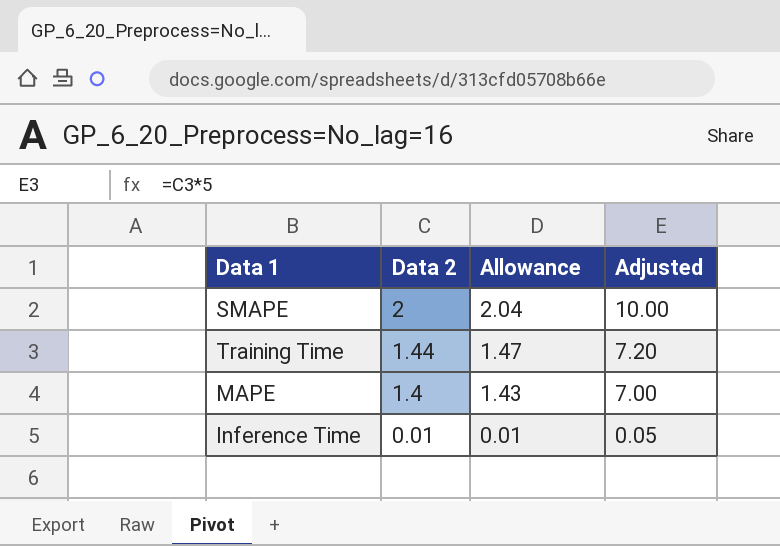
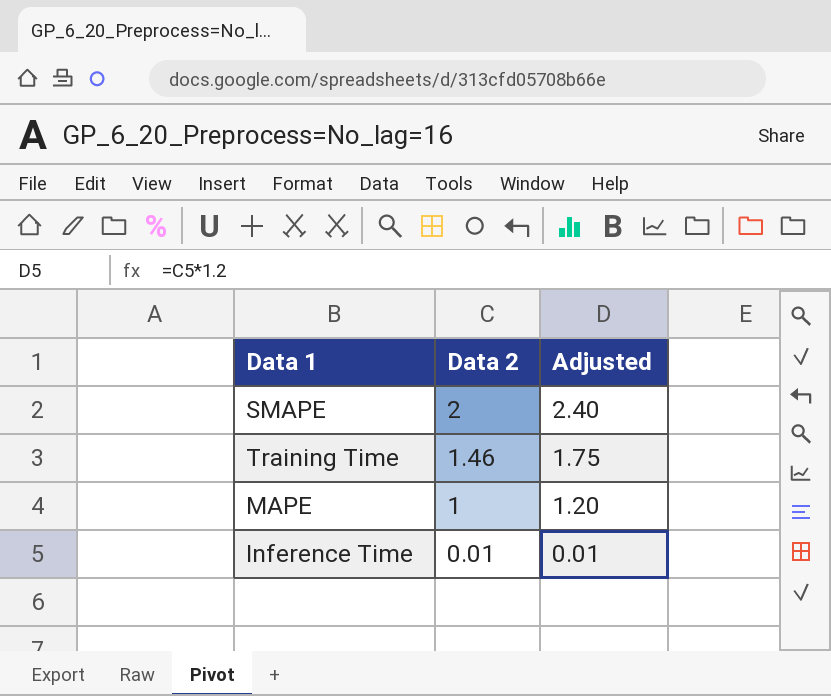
column Allowance | formula: [Data 2] * 1.02 -> none
column Adjusted | formula: [Data 2] * 5 -> [Data 2] * 1.2
Training Time | Data 2: 1.44 -> 1.46
MAPE | Data 2: 1.4 -> 1

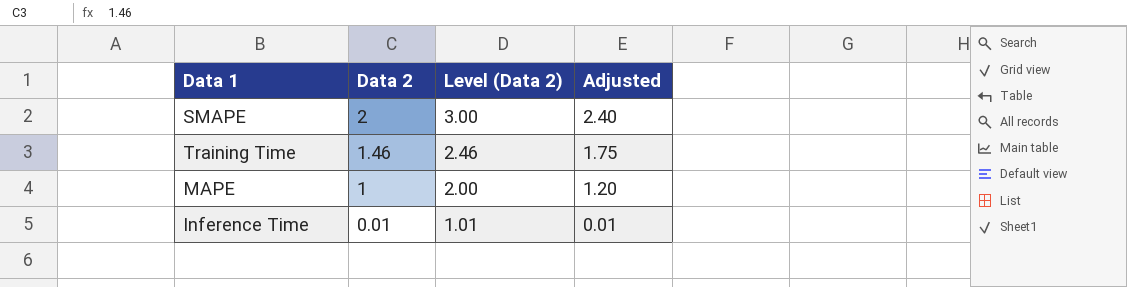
column Level (Data 2) | formula: none -> [Data 2] + 1

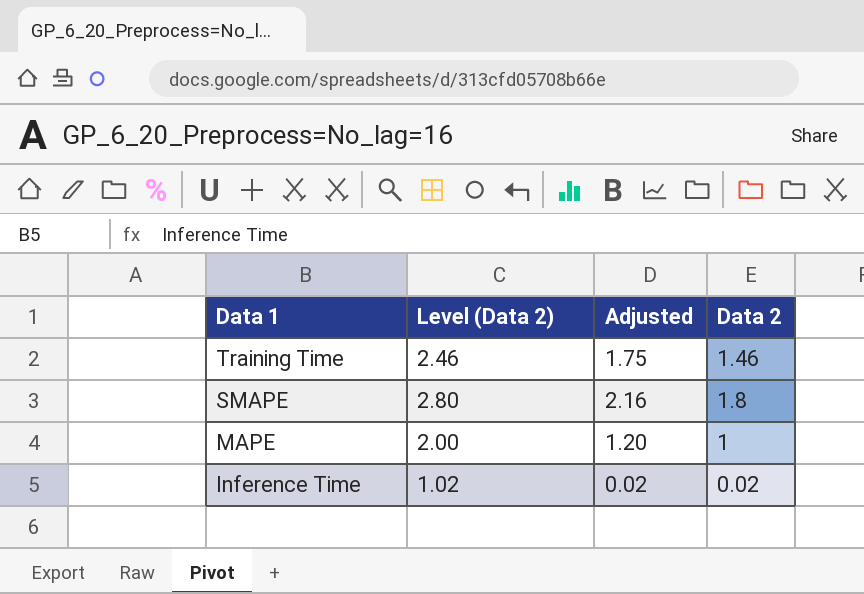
row order: Data 2 descending -> Data 1 descending
column Data 2 | position: 2 -> 4
SMAPE | Level (Data 2): 3.00 -> 2.80
SMAPE | Adjusted: 2.40 -> 2.16
SMAPE | Data 2: 2 -> 1.8
Inference Time | Level (Data 2): 1.01 -> 1.02
Inference Time | Adjusted: 0.01 -> 0.02
Inference Time | Data 2: 0.01 -> 0.02

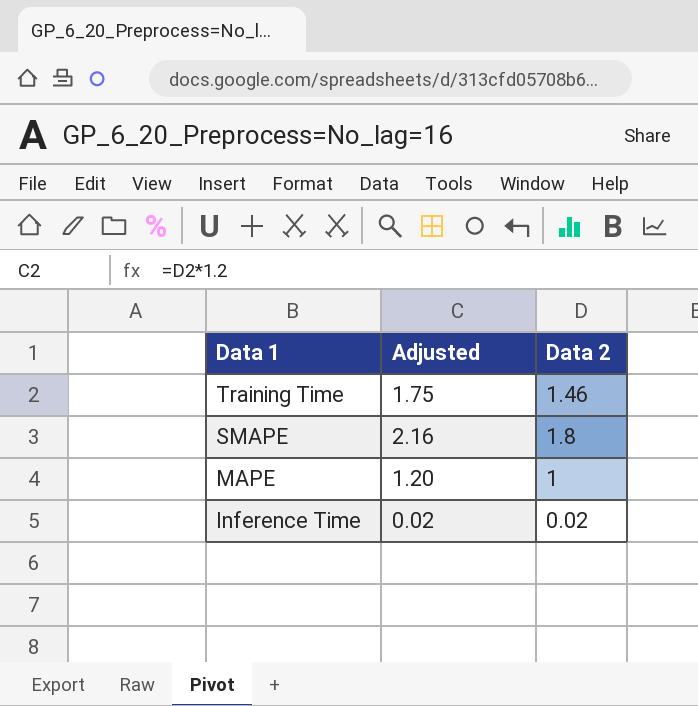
column Level (Data 2) | formula: [Data 2] + 1 -> none

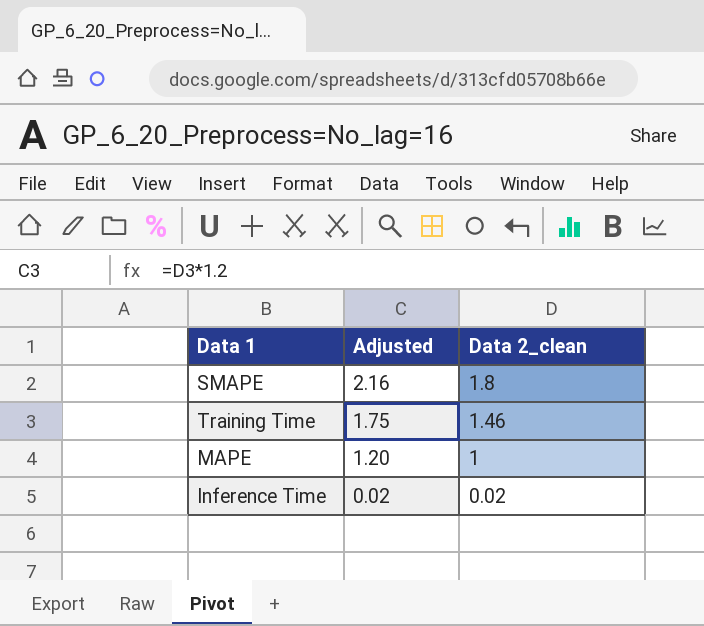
row order: Data 1 descending -> Adjusted descending
column name: Data 2 -> Data 2_clean

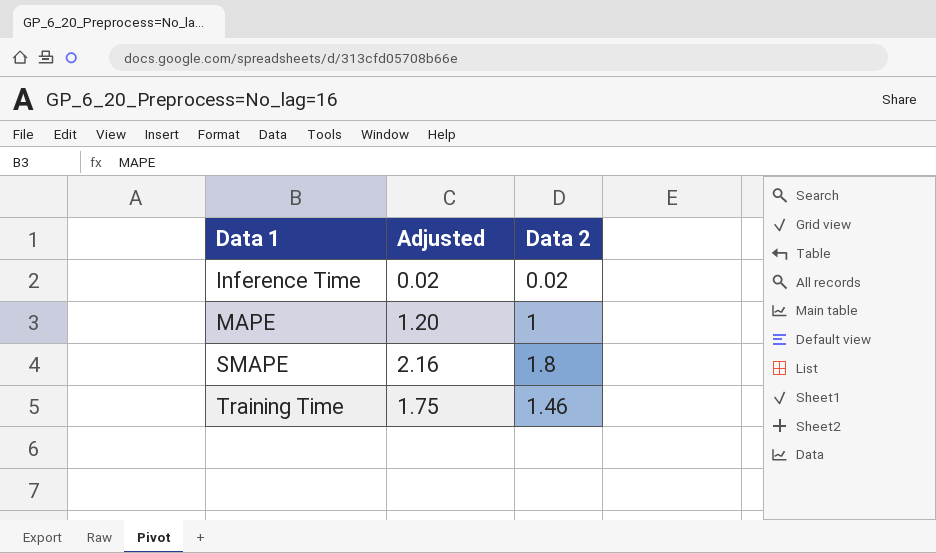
row order: Adjusted descending -> Data 1 ascending
column name: Data 2_clean -> Data 2

